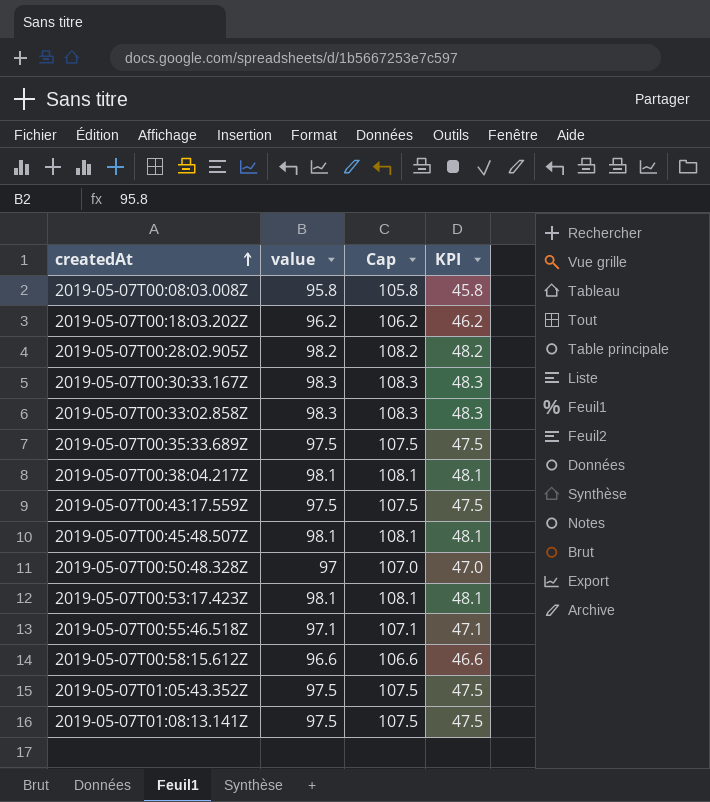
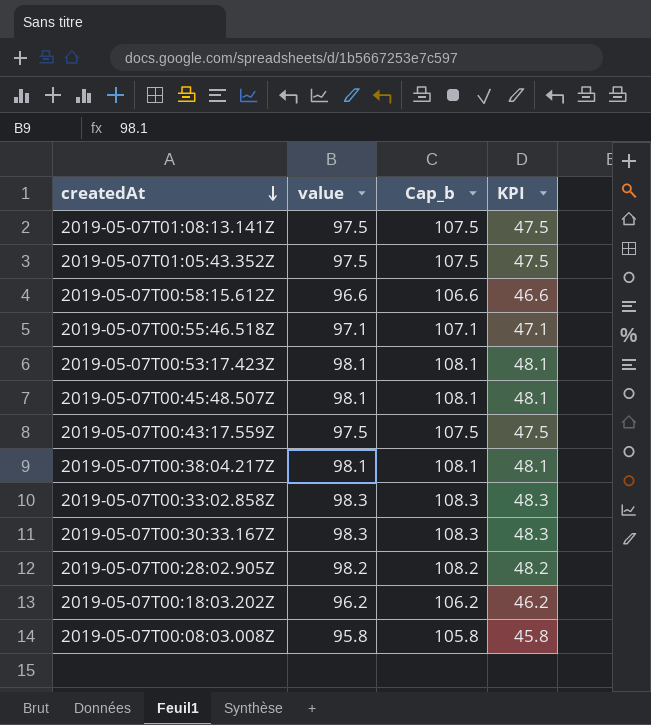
row order: createdAt ascending -> createdAt descending
column name: Cap -> Cap_b
row 2019-05-07T00:35:33.689Z: 97.5 | 107.5 | 47.5 -> none
row 2019-05-07T00:50:48.328Z: 97 | 107.0 | 47.0 -> none

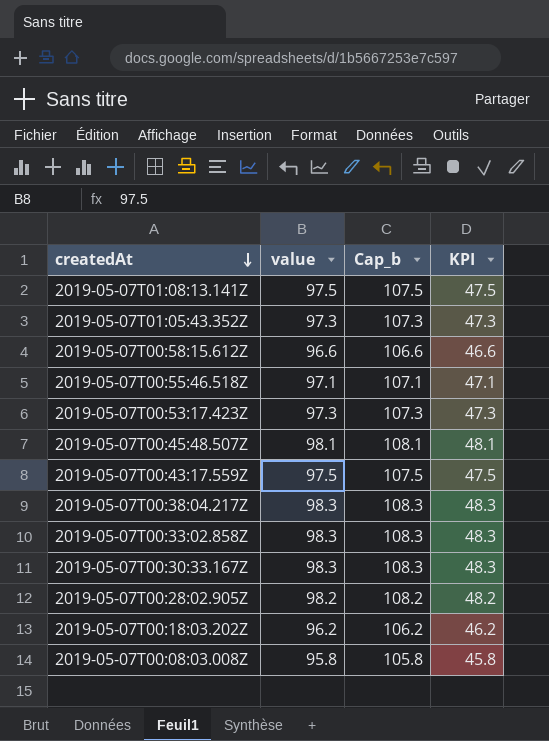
2019-05-07T01:05:43.352Z | value: 97.5 -> 97.3
2019-05-07T01:05:43.352Z | Cap_b: 107.5 -> 107.3
2019-05-07T01:05:43.352Z | KPI: 47.5 -> 47.3
2019-05-07T00:53:17.423Z | value: 98.1 -> 97.3
2019-05-07T00:53:17.423Z | Cap_b: 108.1 -> 107.3
2019-05-07T00:53:17.423Z | KPI: 48.1 -> 47.3
2019-05-07T00:38:04.217Z | value: 98.1 -> 98.3
2019-05-07T00:38:04.217Z | Cap_b: 108.1 -> 108.3
2019-05-07T00:38:04.217Z | KPI: 48.1 -> 48.3

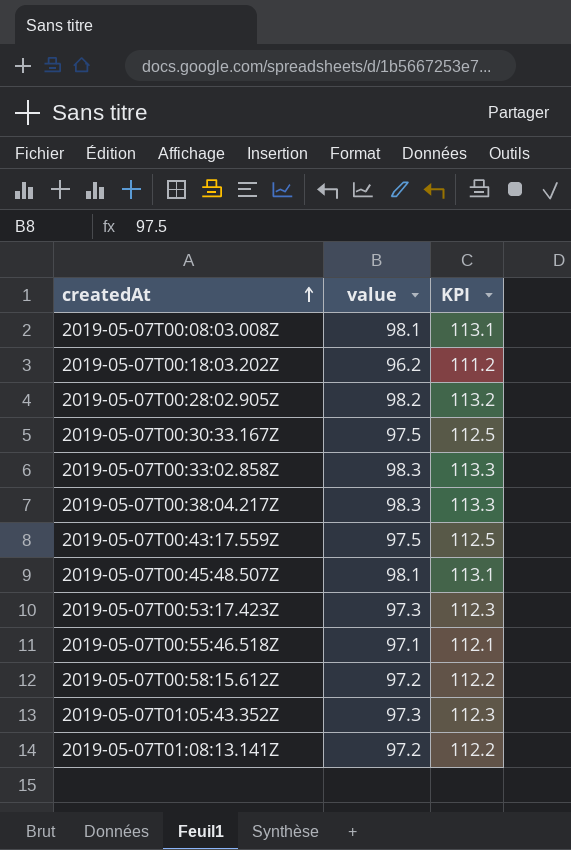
row order: createdAt descending -> createdAt ascending
column Cap_b | formula: [value] + 10 -> none
column KPI | formula: [value] - 50 -> [value] + 15
2019-05-07T00:08:03.008Z | value: 95.8 -> 98.1
2019-05-07T00:30:33.167Z | value: 98.3 -> 97.5
2019-05-07T00:58:15.612Z | value: 96.6 -> 97.2
2019-05-07T01:08:13.141Z | value: 97.5 -> 97.2

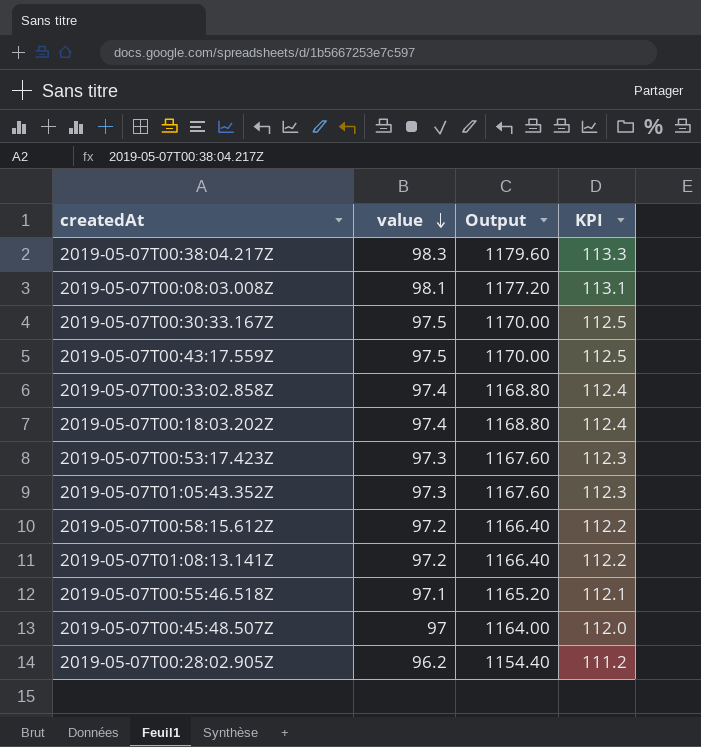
row order: createdAt ascending -> value descending
column Output | formula: none -> [value] * 12
2019-05-07T00:33:02.858Z | value: 98.3 -> 97.4
2019-05-07T00:33:02.858Z | KPI: 113.3 -> 112.4
2019-05-07T00:18:03.202Z | value: 96.2 -> 97.4
2019-05-07T00:18:03.202Z | KPI: 111.2 -> 112.4
2019-05-07T00:45:48.507Z | value: 98.1 -> 97
2019-05-07T00:45:48.507Z | KPI: 113.1 -> 112.0
2019-05-07T00:28:02.905Z | value: 98.2 -> 96.2
2019-05-07T00:28:02.905Z | KPI: 113.2 -> 111.2

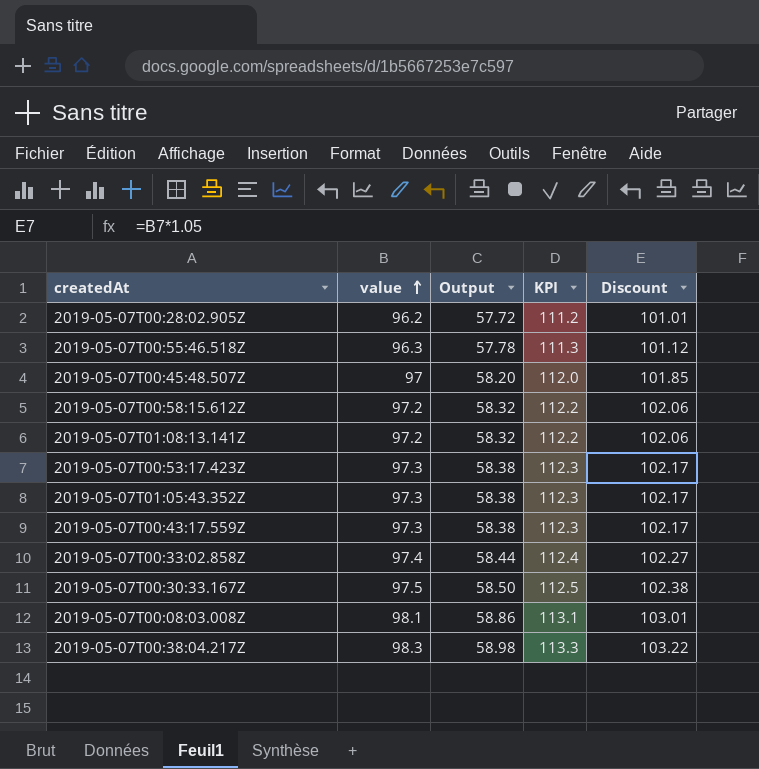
row order: value descending -> value ascending
column Output | formula: [value] * 12 -> [value] * 0.6
column Discount | formula: none -> [value] * 1.05
row 2019-05-07T00:18:03.202Z: 97.4 | 1168.80 | 112.4 -> none
2019-05-07T00:55:46.518Z | value: 97.1 -> 96.3
2019-05-07T00:55:46.518Z | KPI: 112.1 -> 111.3
2019-05-07T00:43:17.559Z | value: 97.5 -> 97.3
2019-05-07T00:43:17.559Z | KPI: 112.5 -> 112.3

